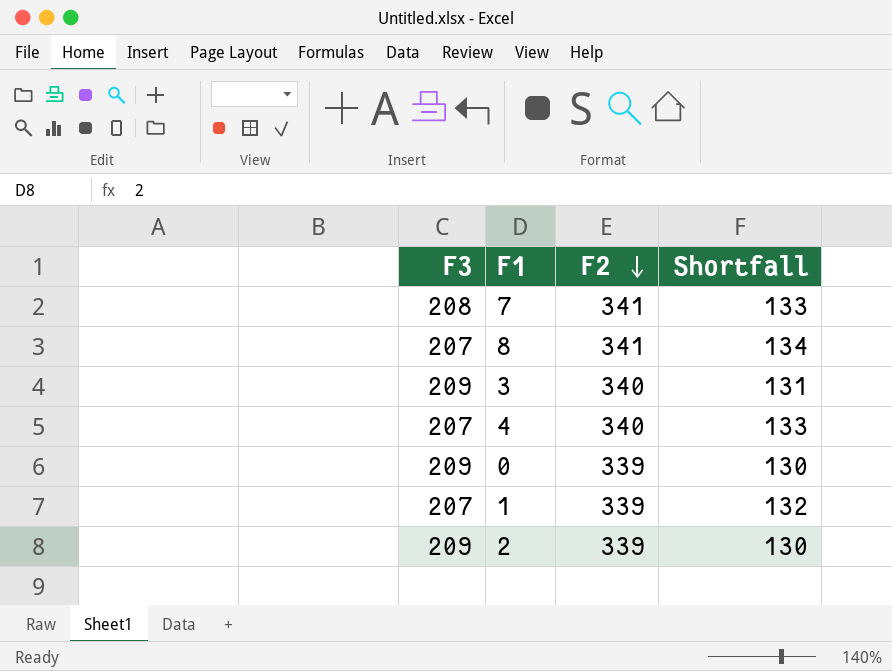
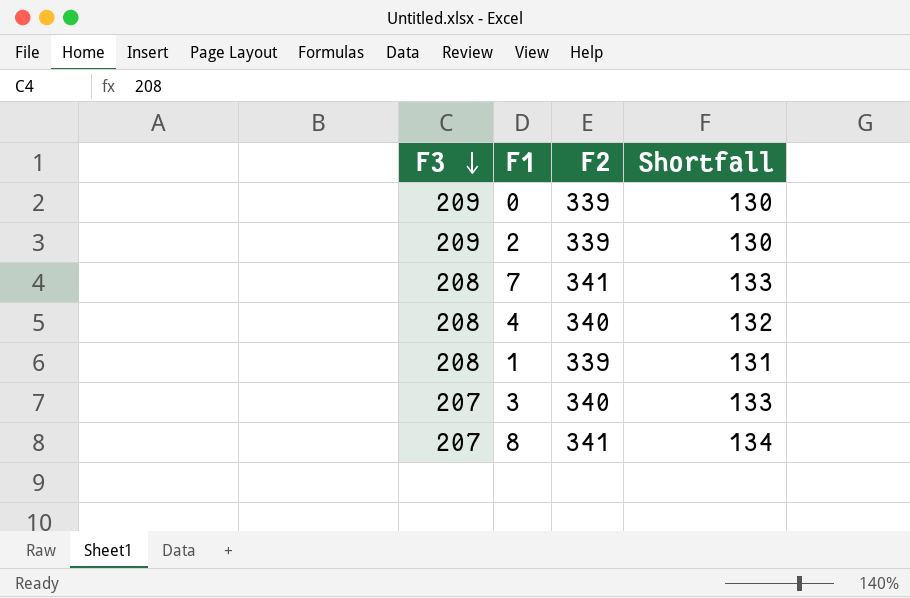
row order: F2 descending -> F3 descending
4 | F3: 207 -> 208
4 | Shortfall: 133 -> 132
1 | F3: 207 -> 208
1 | Shortfall: 132 -> 131
3 | F3: 209 -> 207
3 | Shortfall: 131 -> 133

